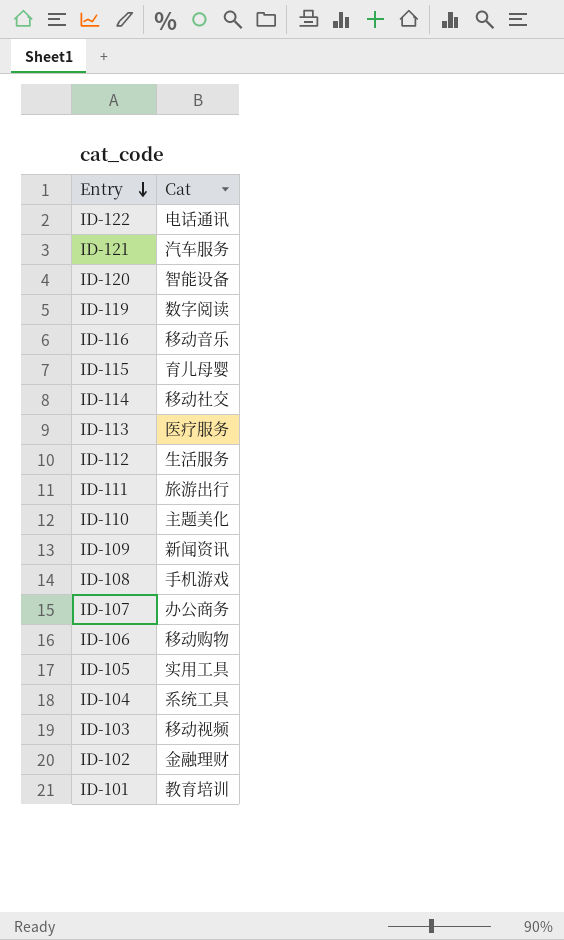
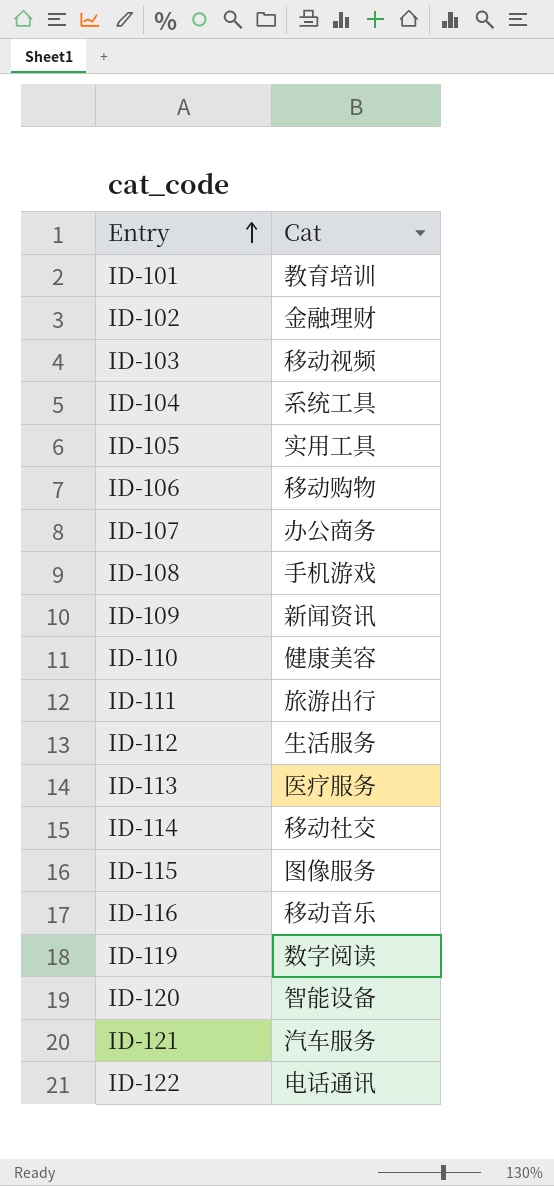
row order: Entry descending -> Entry ascending
ID-110 | Cat: 主题美化 -> 健康美容
ID-115 | Cat: 育儿母婴 -> 图像服务

